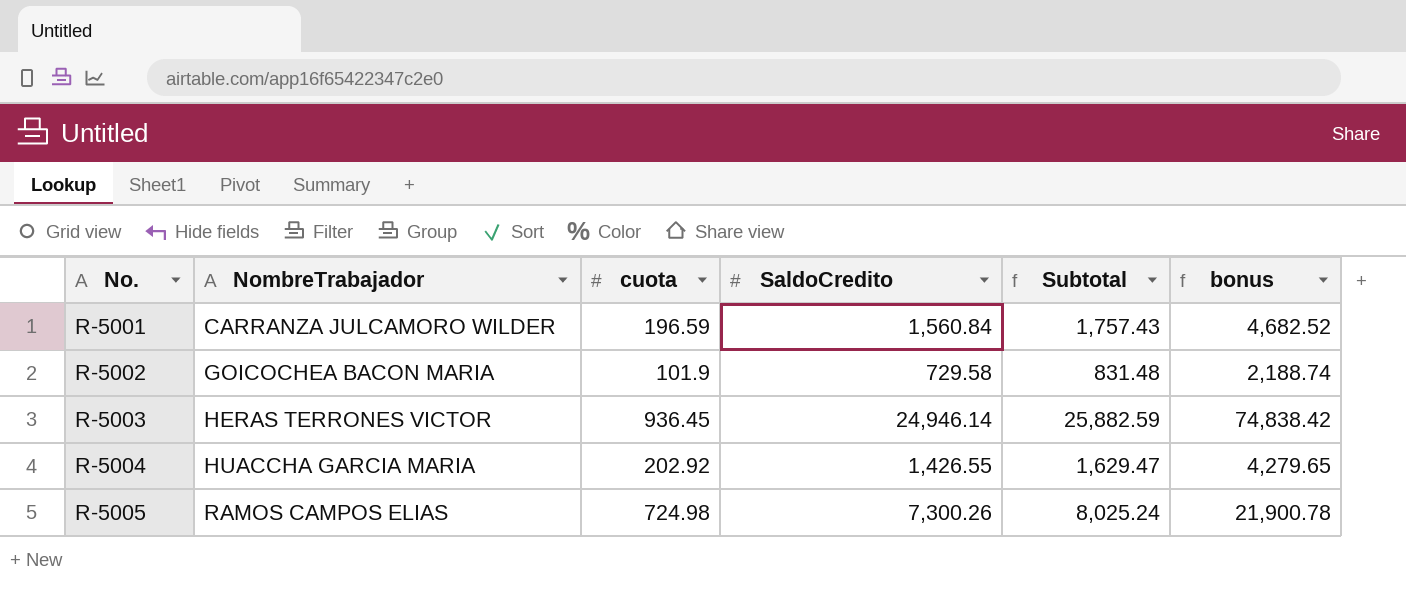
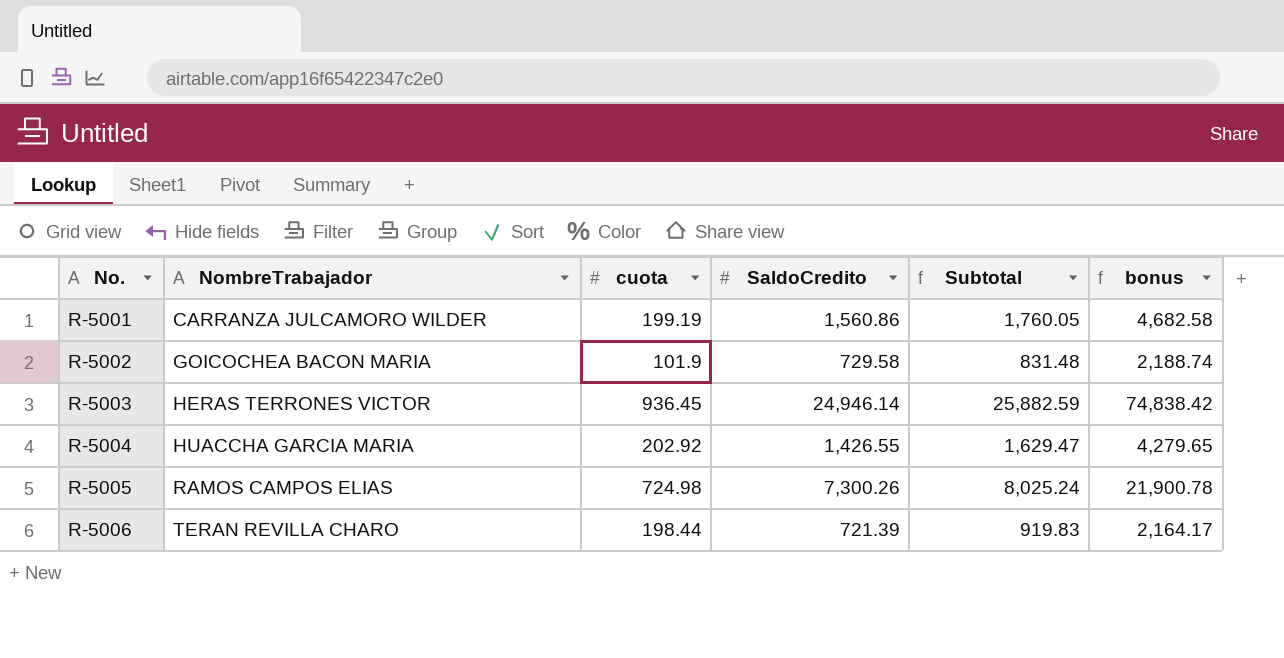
R-5001 | cuota: 196.59 -> 199.19
R-5001 | SaldoCredito: 1,560.84 -> 1,560.86
R-5001 | Subtotal: 1,757.43 -> 1,760.05
R-5001 | bonus: 4,682.52 -> 4,682.58
row R-5006: none -> TERAN REVILLA CHARO | 198.44 | 721.39 | 919.83 | 2,164.17

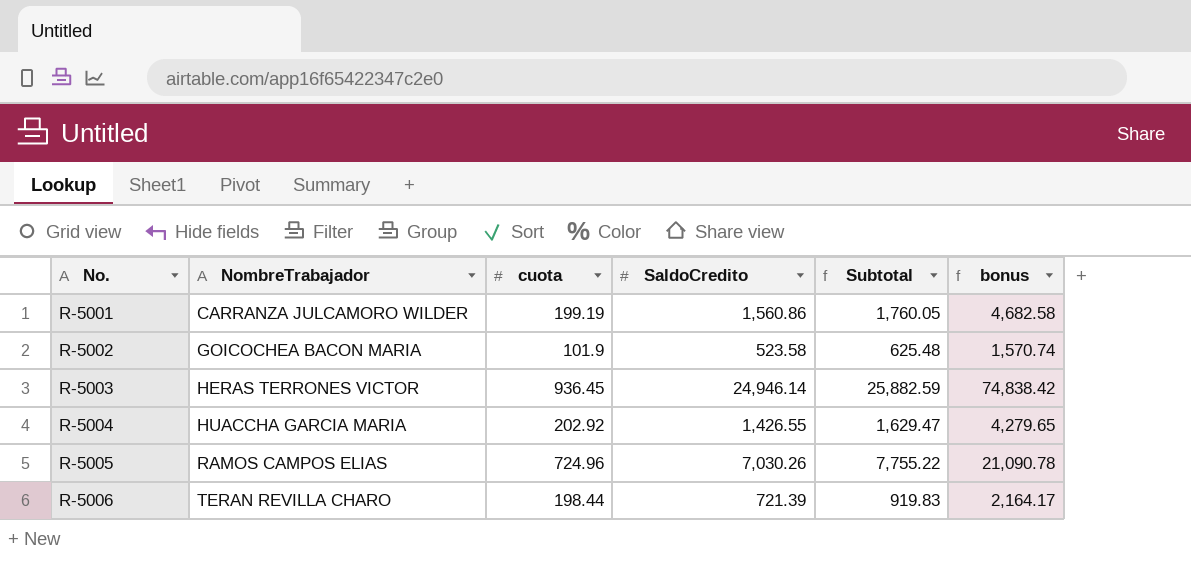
R-5002 | SaldoCredito: 729.58 -> 523.58
R-5002 | Subtotal: 831.48 -> 625.48
R-5002 | bonus: 2,188.74 -> 1,570.74
R-5005 | cuota: 724.98 -> 724.96
R-5005 | SaldoCredito: 7,300.26 -> 7,030.26
R-5005 | Subtotal: 8,025.24 -> 7,755.22
R-5005 | bonus: 21,900.78 -> 21,090.78

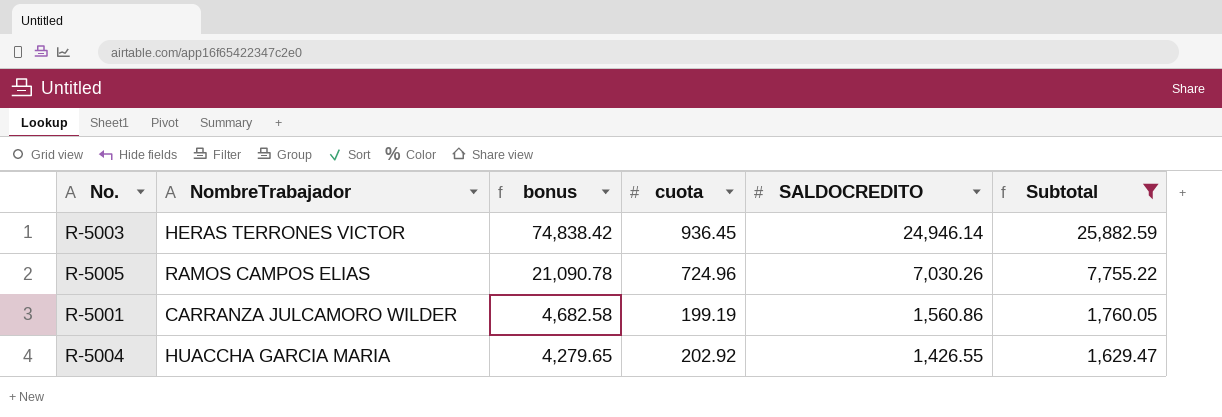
filter: none -> Subtotal >= 1,629.47
row order: No. ascending -> bonus descending
column bonus | position: 6 -> 3
column name: SaldoCredito -> SALDOCREDITO

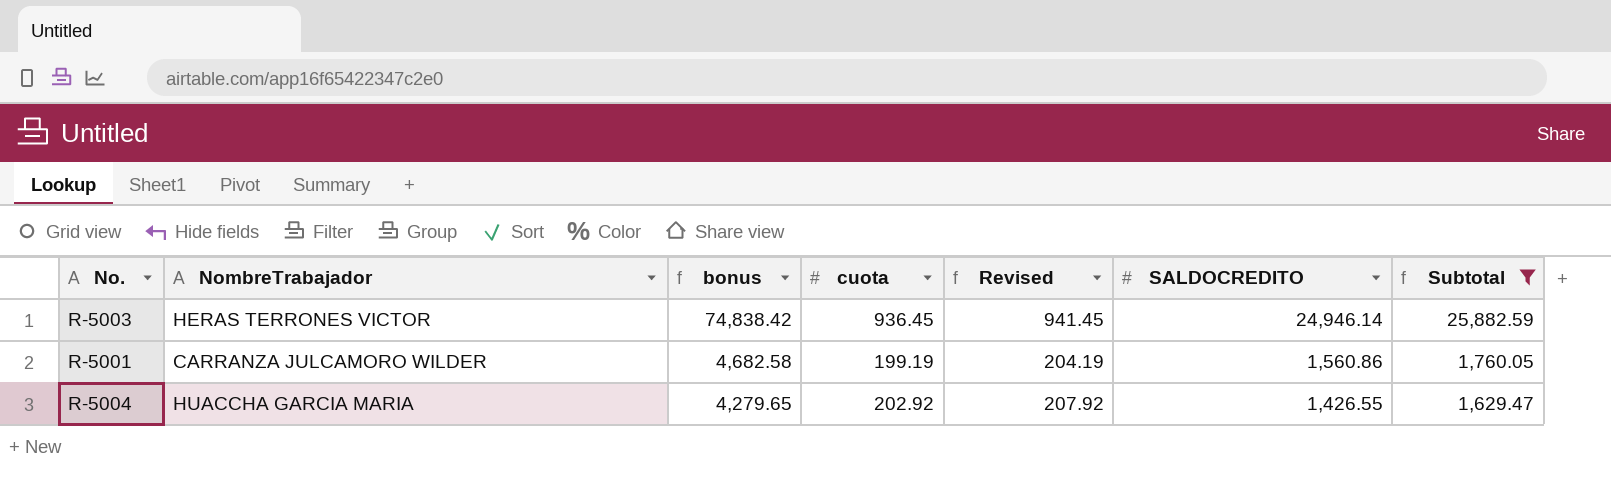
column Revised | formula: none -> [cuota] + 5
row R-5005: RAMOS CAMPOS ELIAS | 21,090.78 | 724.96 | 7,030.26 | 7,755.22 -> none

